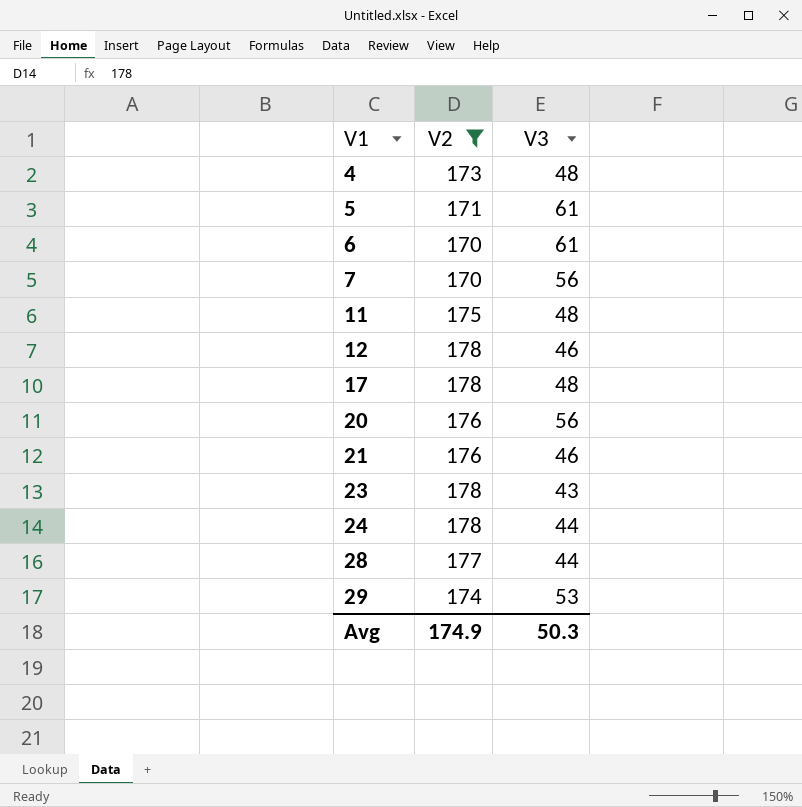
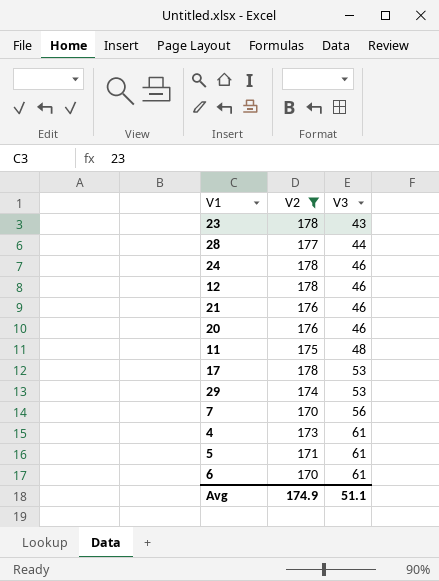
row order: V1 ascending -> V3 ascending
24 | V3: 44 -> 46
20 | V3: 56 -> 46
17 | V3: 48 -> 53
4 | V3: 48 -> 61
Avg | V3: 50.3 -> 51.1

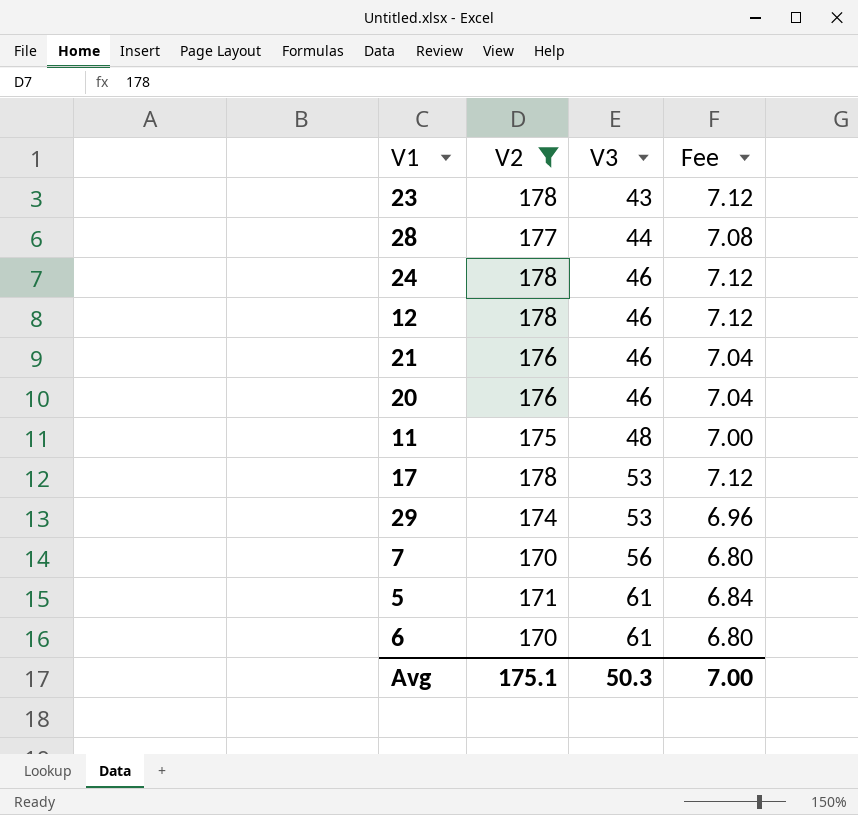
column Fee | formula: none -> [V2] * 0.04
row 4: 173 | 61 -> none
Avg | V2: 174.9 -> 175.1
Avg | V3: 51.1 -> 50.3

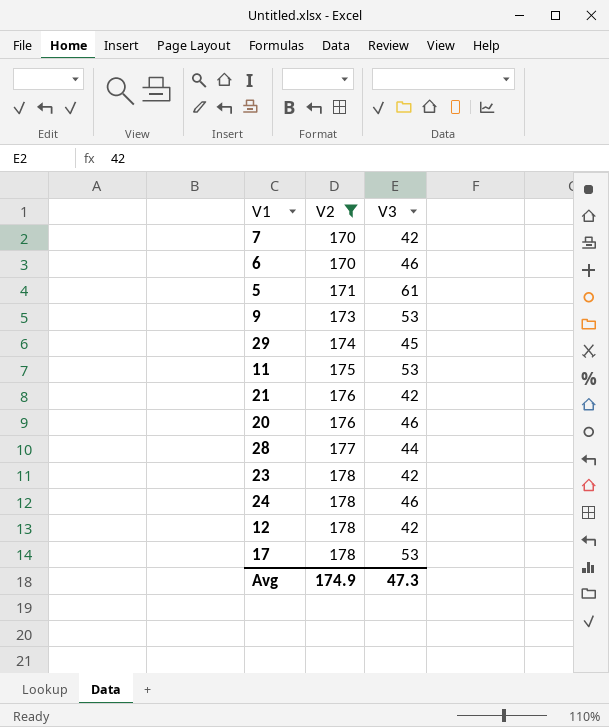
row order: V3 ascending -> V2 ascending
column Fee | formula: [V2] * 0.04 -> none
7 | V3: 56 -> 42
6 | V3: 61 -> 46
row 9: none -> 173 | 53
29 | V3: 53 -> 45
11 | V3: 48 -> 53
21 | V3: 46 -> 42
23 | V3: 43 -> 42
12 | V3: 46 -> 42
Avg | V2: 175.1 -> 174.9
Avg | V3: 50.3 -> 47.3

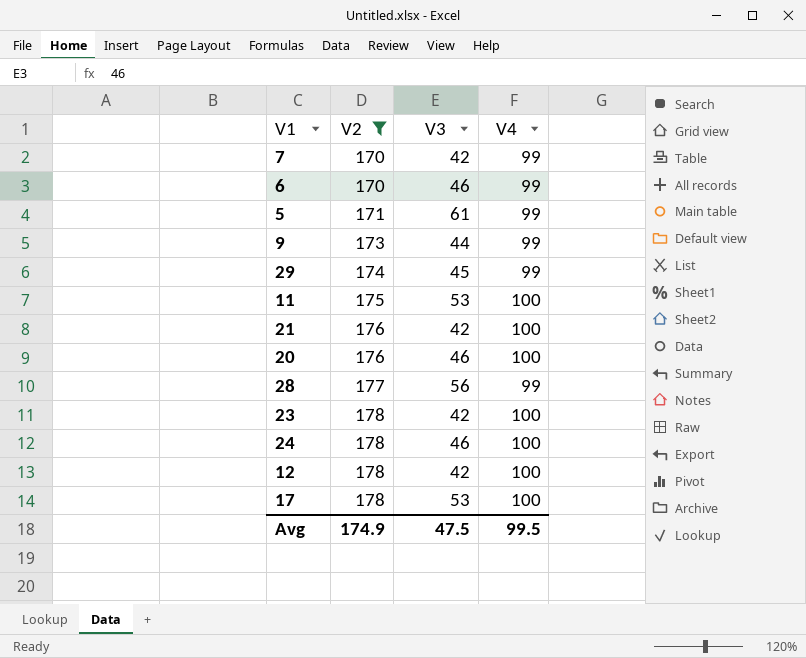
column V4 | position: none -> 4
9 | V3: 53 -> 44
28 | V3: 44 -> 56
Avg | V3: 47.3 -> 47.5

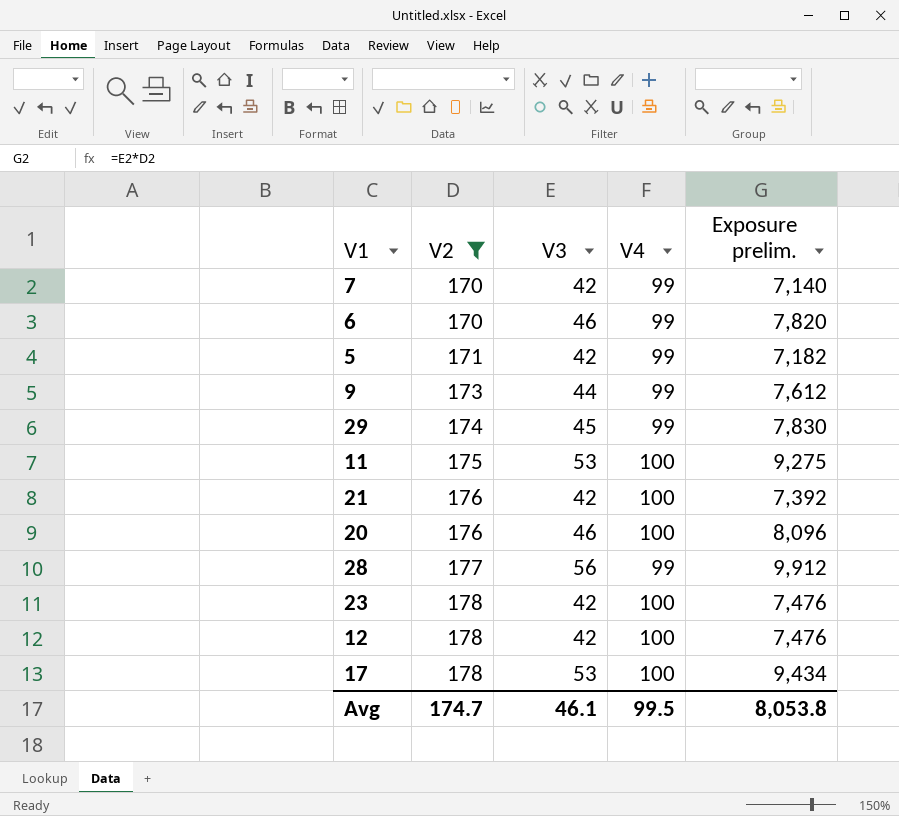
column Exposure prelim. | formula: none -> [V2] * [V3]
row 24: 178 | 46 | 100 -> none
5 | V3: 61 -> 42
Avg | V2: 174.9 -> 174.7
Avg | V3: 47.5 -> 46.1

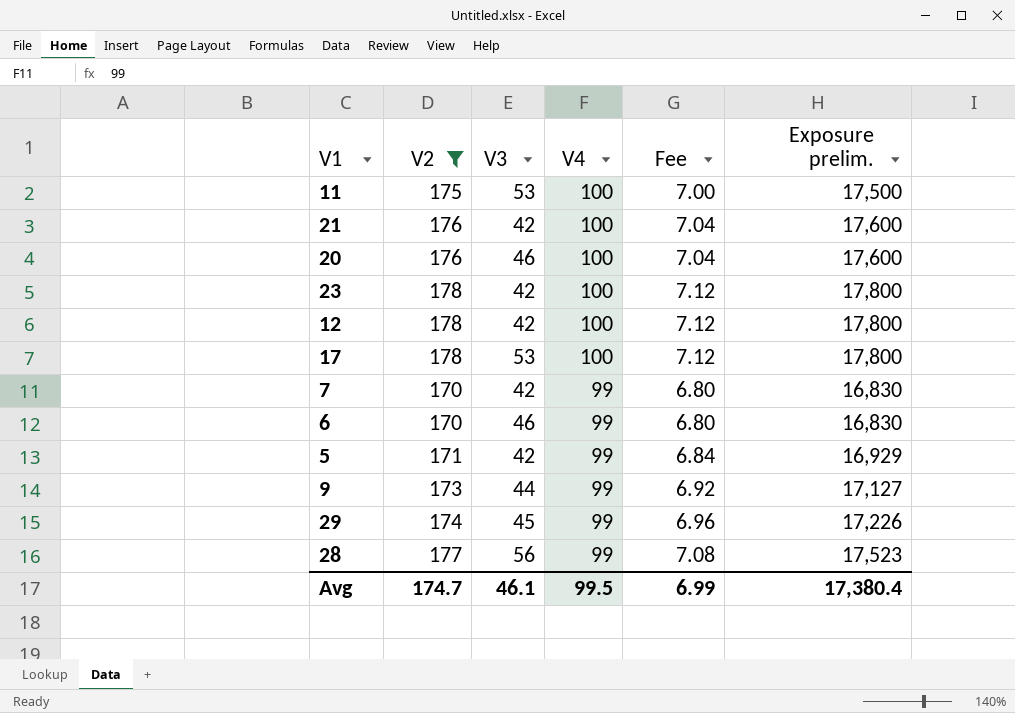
row order: V2 ascending -> V4 descending
column Fee | formula: none -> [V2] * 0.04
column Exposure prelim. | formula: [V2] * [V3] -> [V2] * [V4]
Avg | Exposure prelim.: 8,053.8 -> 17,380.4

